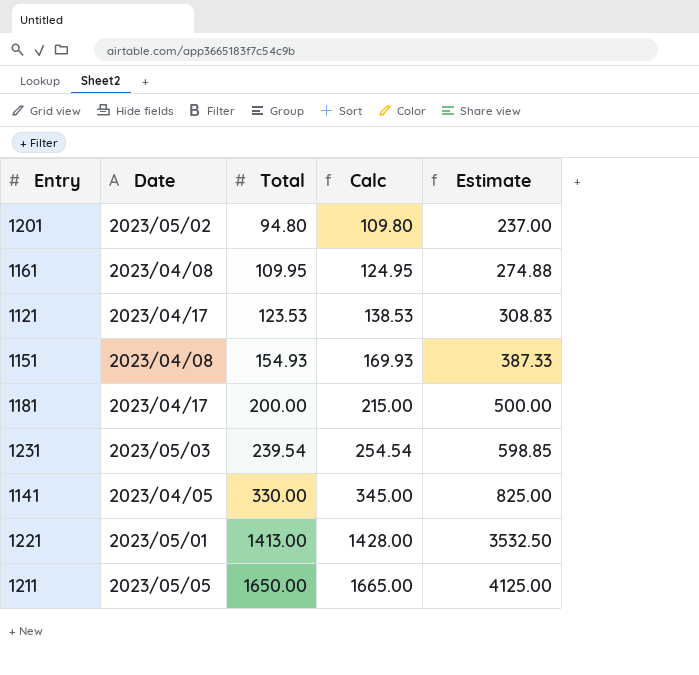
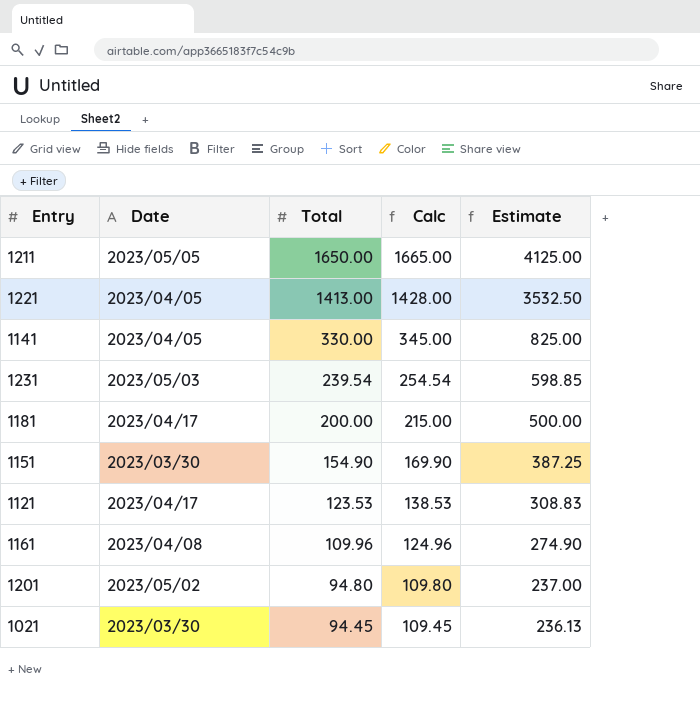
row order: Total ascending -> Total descending
1221 | Date: 2023/05/01 -> 2023/04/05
1151 | Date: 2023/04/08 -> 2023/03/30
1151 | Total: 154.93 -> 154.90
1151 | Calc: 169.93 -> 169.90
1151 | Estimate: 387.33 -> 387.25
1161 | Total: 109.95 -> 109.96
1161 | Calc: 124.95 -> 124.96
1161 | Estimate: 274.88 -> 274.90
row 1021: none -> 2023/03/30 | 94.45 | 109.45 | 236.13

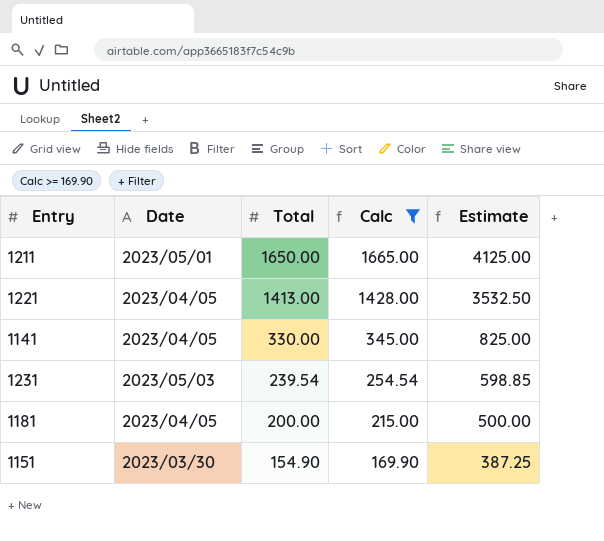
filter: none -> Calc >= 169.90
1211 | Date: 2023/05/05 -> 2023/05/01
1181 | Date: 2023/04/17 -> 2023/04/05

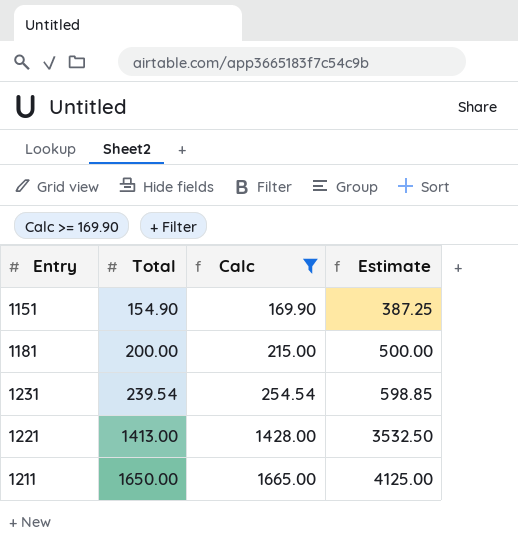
row order: Total descending -> Total ascending
column Date | position: 2 -> none
row 1141: 2023/04/05 | 330.00 | 345.00 | 825.00 -> none

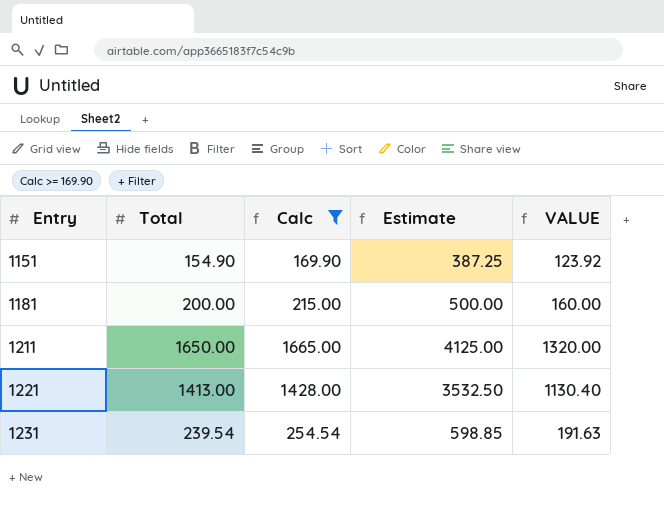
row order: Total ascending -> Entry ascending
column VALUE | formula: none -> [Total] * 0.8

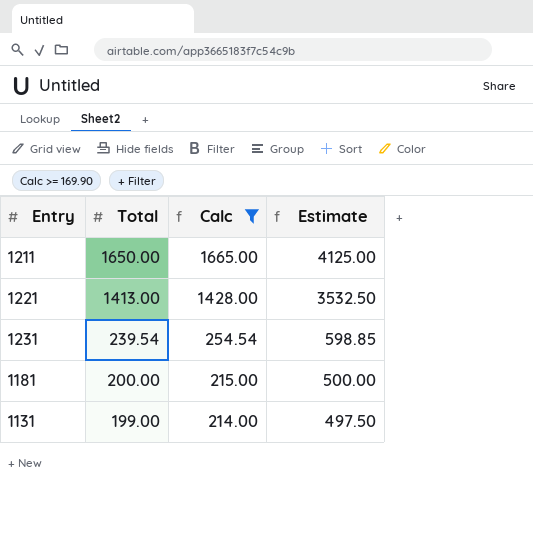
row order: Entry ascending -> Total descending
column VALUE | formula: [Total] * 0.8 -> none
row 1151: 154.90 | 169.90 | 387.25 | 123.92 -> none
row 1131: none -> 199.00 | 214.00 | 497.50

